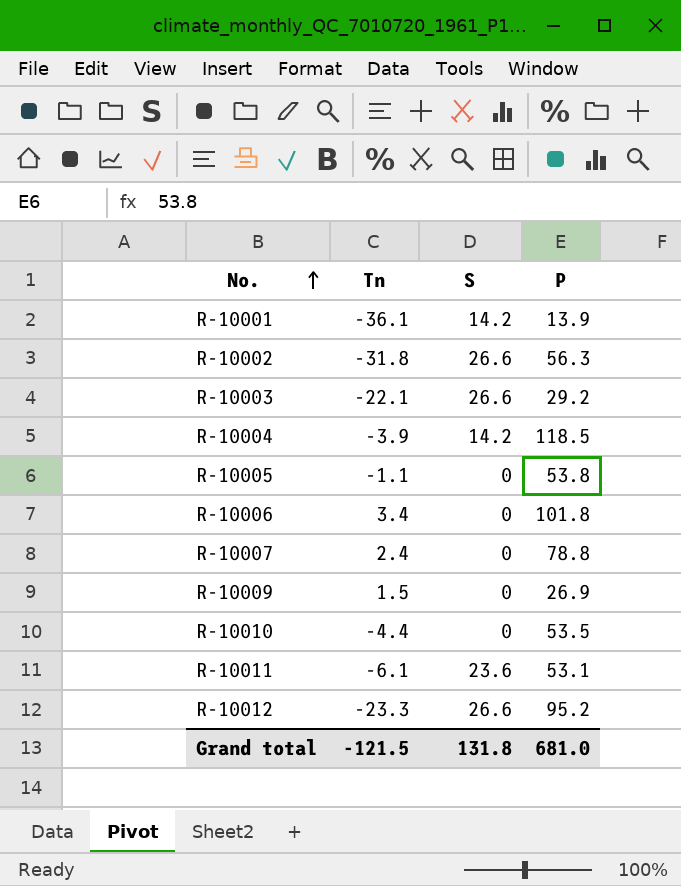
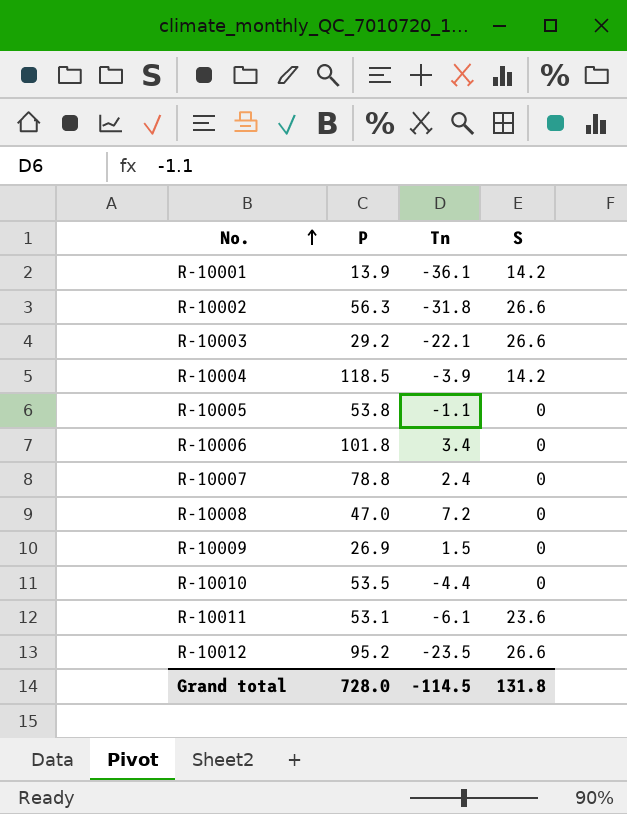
column P | position: 4 -> 2
row R-10008: none -> 47.0 | 7.2 | 0
R-10012 | Tn: -23.3 -> -23.5
Grand total | P: 681.0 -> 728.0
Grand total | Tn: -121.5 -> -114.5

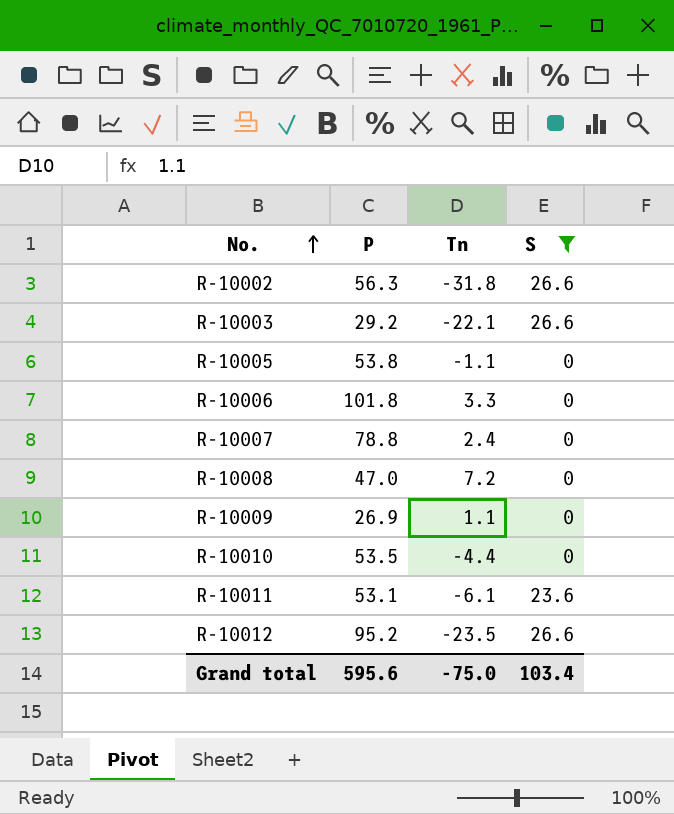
filter: none -> S != 14.2
R-10006 | Tn: 3.4 -> 3.3
R-10009 | Tn: 1.5 -> 1.1
Grand total | P: 728.0 -> 595.6
Grand total | Tn: -114.5 -> -75.0
Grand total | S: 131.8 -> 103.4

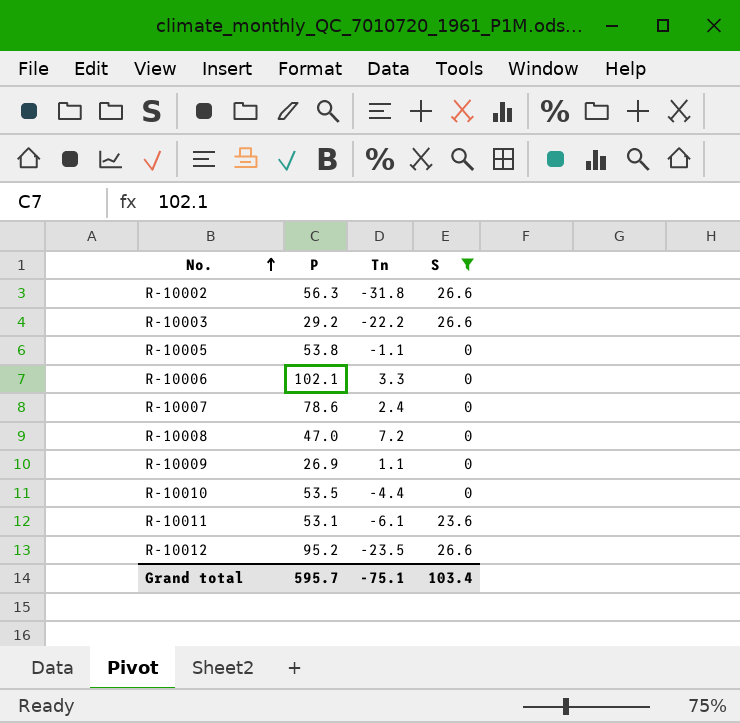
R-10003 | Tn: -22.1 -> -22.2
R-10006 | P: 101.8 -> 102.1
R-10007 | P: 78.8 -> 78.6
Grand total | P: 595.6 -> 595.7
Grand total | Tn: -75.0 -> -75.1

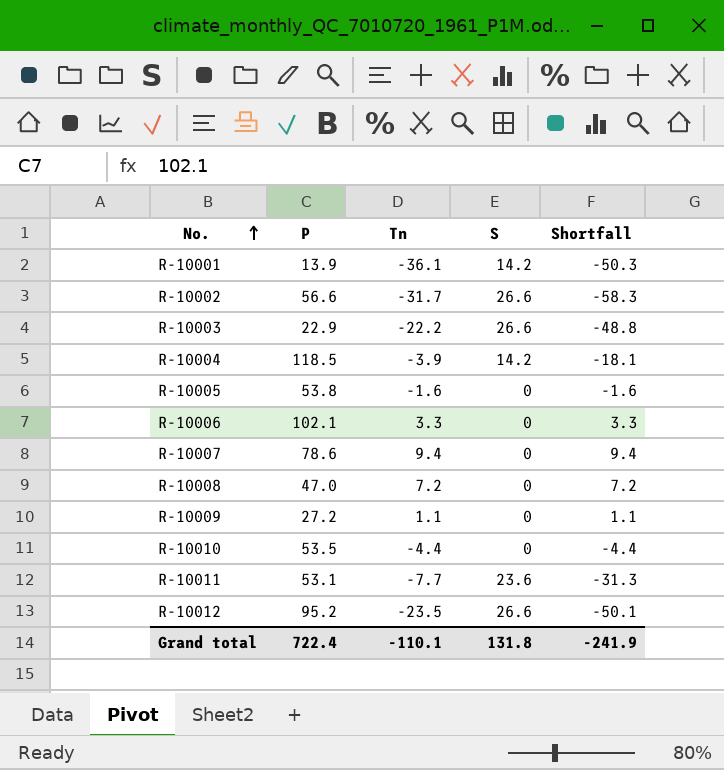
filter: S != 14.2 -> none
column Shortfall | formula: none -> [Tn] - [S]
R-10002 | P: 56.3 -> 56.6
R-10002 | Tn: -31.8 -> -31.7
R-10003 | P: 29.2 -> 22.9
R-10005 | Tn: -1.1 -> -1.6
R-10007 | Tn: 2.4 -> 9.4
R-10009 | P: 26.9 -> 27.2
R-10011 | Tn: -6.1 -> -7.7
Grand total | P: 595.7 -> 722.4
Grand total | Tn: -75.1 -> -110.1
Grand total | S: 103.4 -> 131.8

